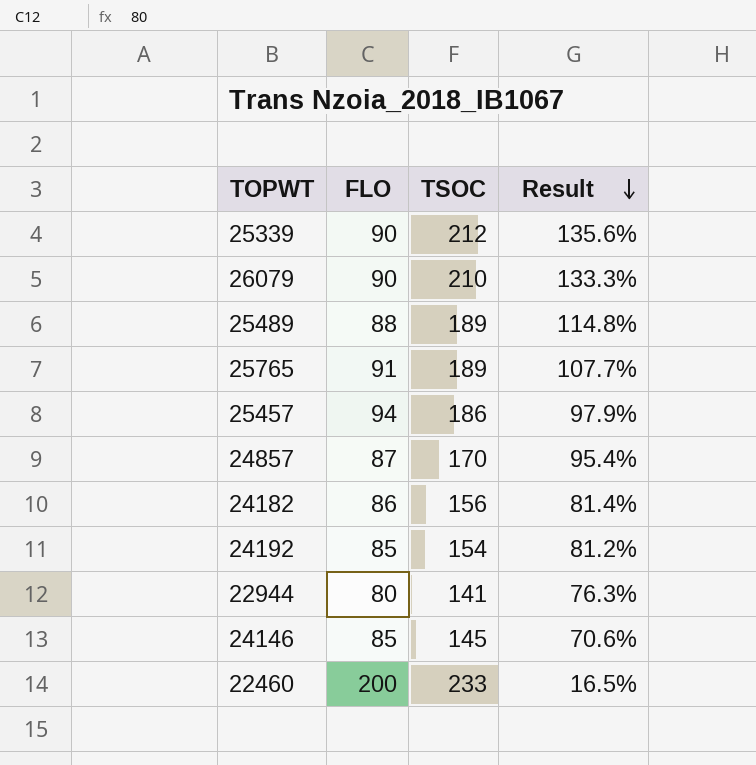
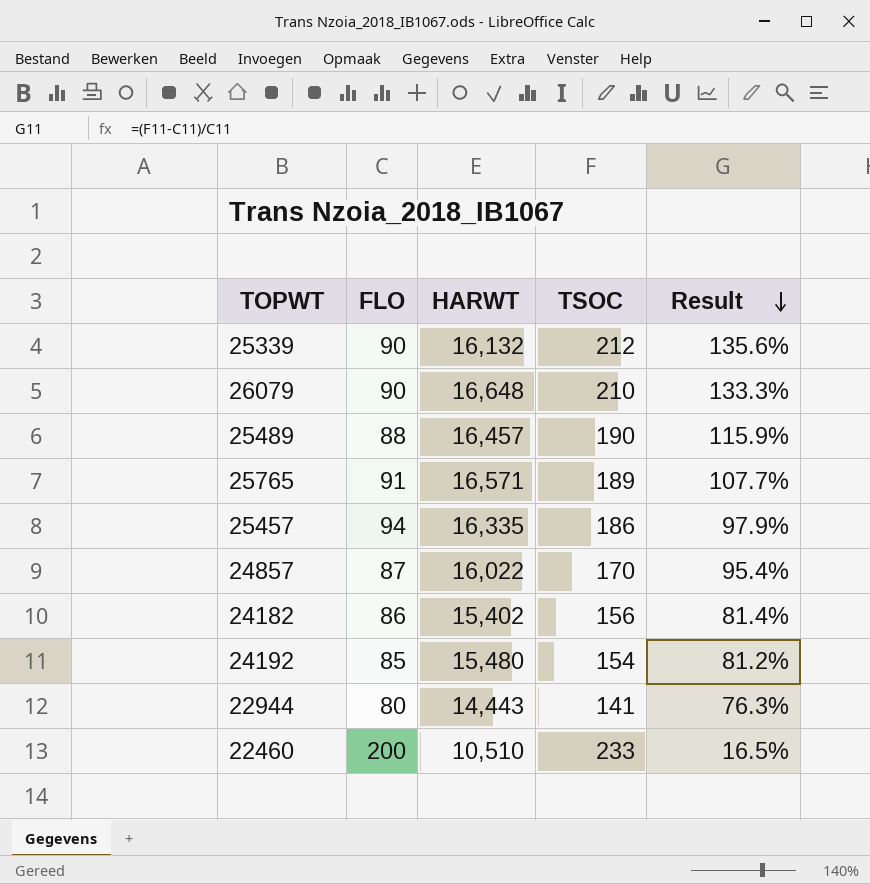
column HARWT | position: none -> 3
row 24146: 85 | 145 | 70.6% -> none
25489 | TSOC: 189 -> 190
25489 | Result: 114.8% -> 115.9%

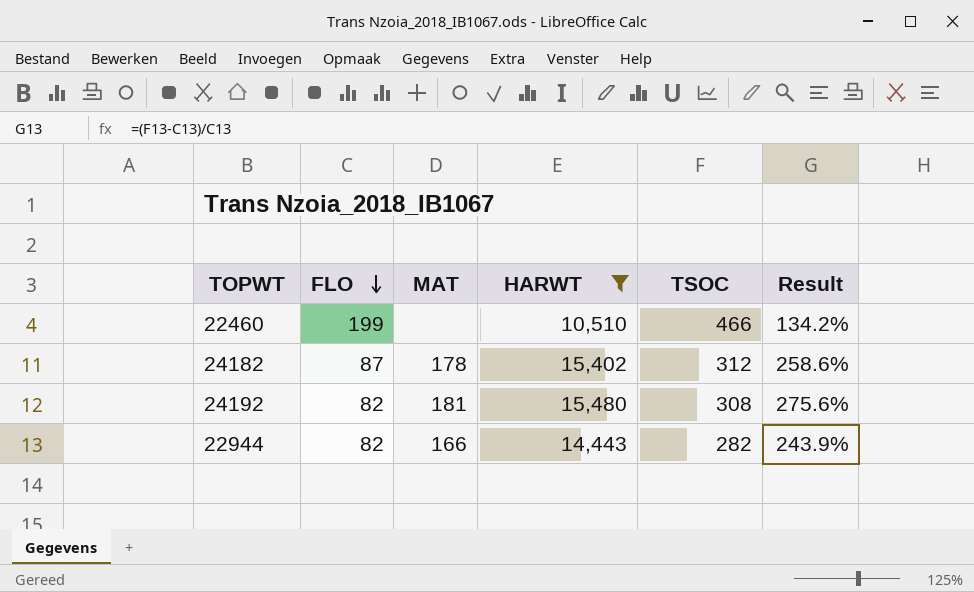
filter: none -> HARWT <= 15,480
row order: Result descending -> FLO descending
column MAT | position: none -> 3
22460 | FLO: 200 -> 199
22460 | TSOC: 233 -> 466
22460 | Result: 16.5% -> 134.2%
24182 | FLO: 86 -> 87
24182 | TSOC: 156 -> 312
24182 | Result: 81.4% -> 258.6%
24192 | FLO: 85 -> 82
24192 | TSOC: 154 -> 308
24192 | Result: 81.2% -> 275.6%
22944 | FLO: 80 -> 82
22944 | TSOC: 141 -> 282
22944 | Result: 76.3% -> 243.9%

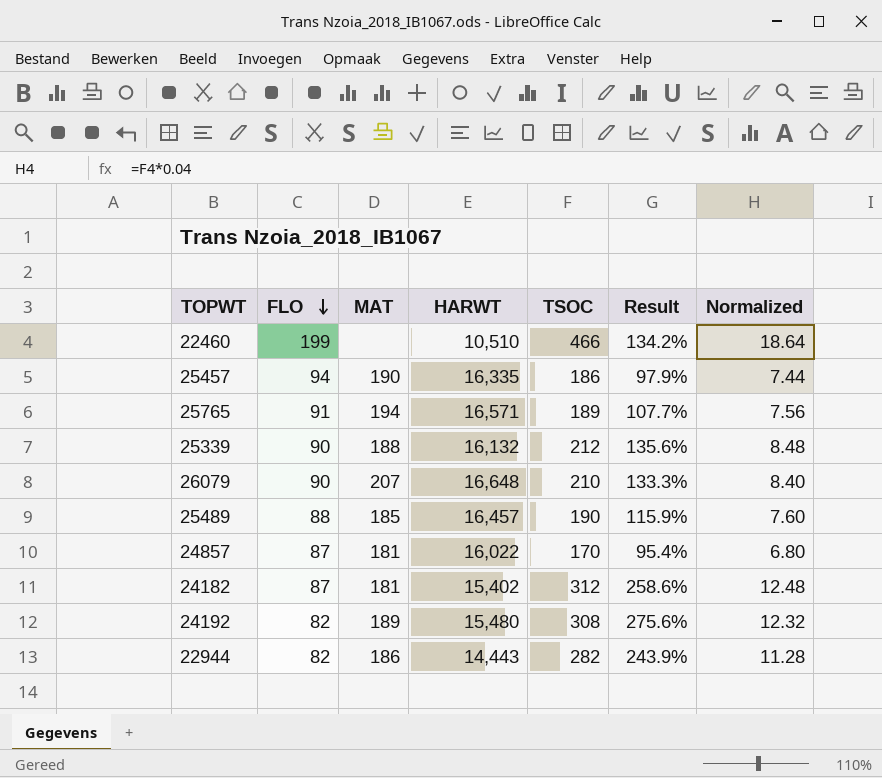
filter: HARWT <= 15,480 -> none
column Normalized | formula: none -> [TSOC] * 0.04
24182 | MAT: 178 -> 181
24192 | MAT: 181 -> 189
22944 | MAT: 166 -> 186

